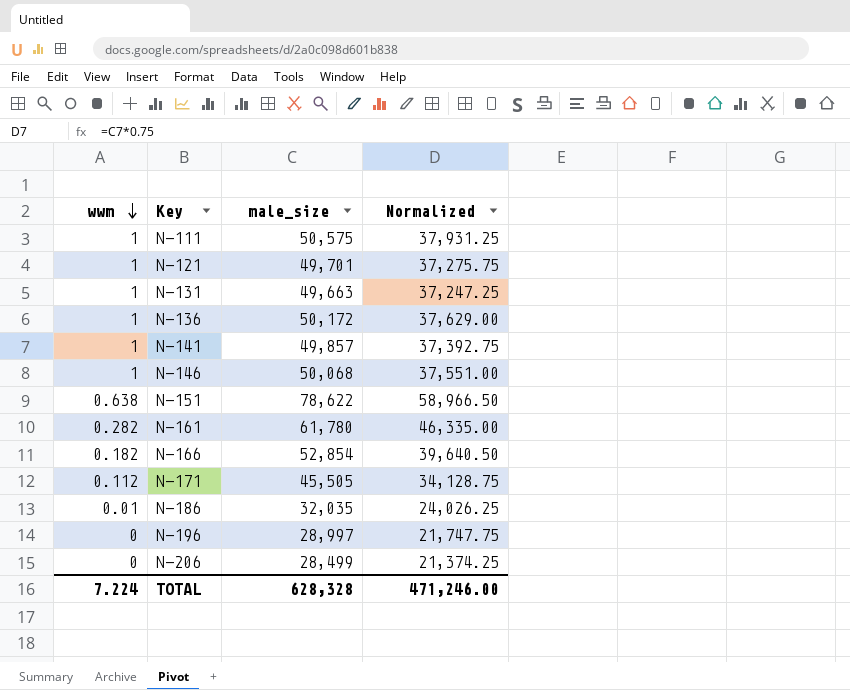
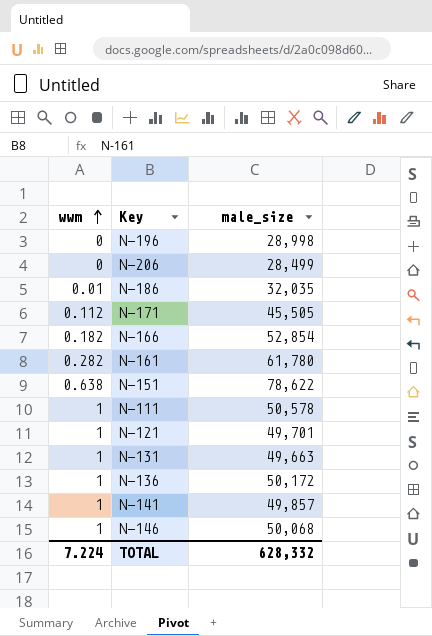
row order: wwm descending -> wwm ascending
column Normalized | formula: [male_size] * 0.75 -> none
N-196 | male_size: 28,997 -> 28,998
N-111 | male_size: 50,575 -> 50,578
TOTAL | male_size: 628,328 -> 628,332

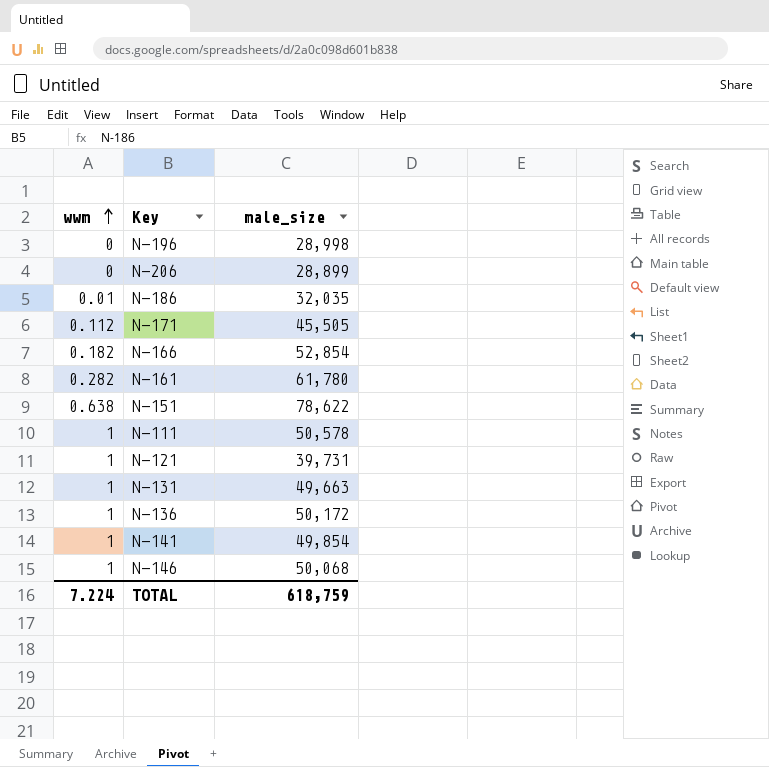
N-206 | male_size: 28,499 -> 28,899
N-121 | male_size: 49,701 -> 39,731
N-141 | male_size: 49,857 -> 49,854
TOTAL | male_size: 628,332 -> 618,759

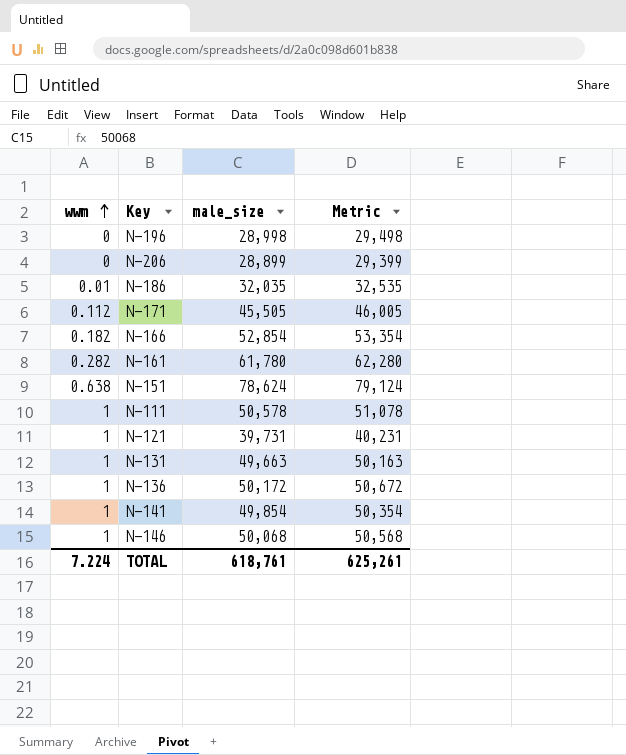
column Metric | formula: none -> [male_size] + 500
N-151 | male_size: 78,622 -> 78,624
TOTAL | male_size: 618,759 -> 618,761

